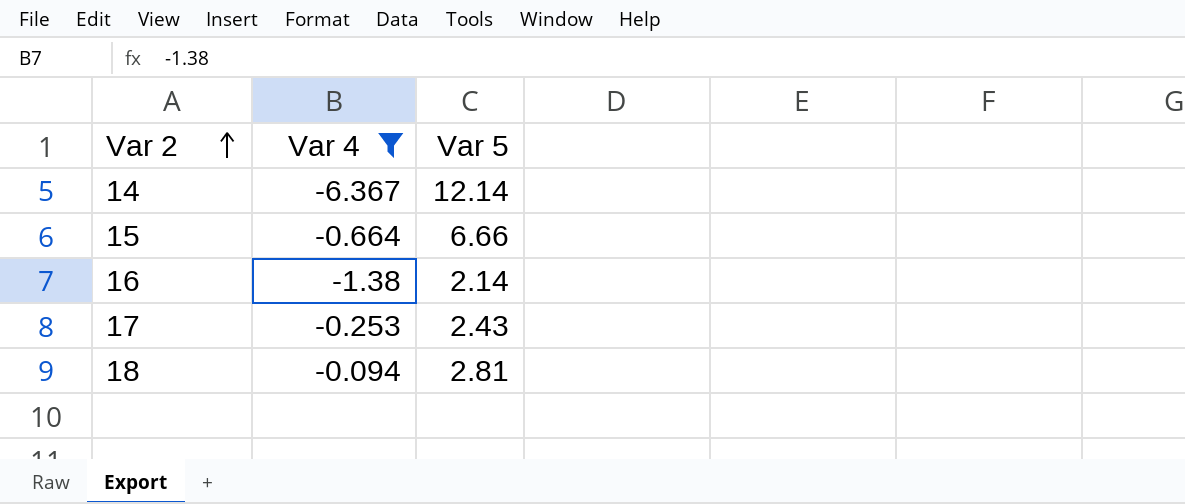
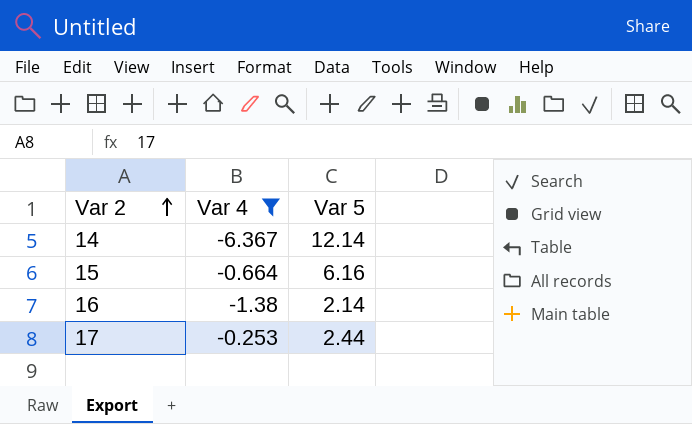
row 18: -0.094 | 2.81 -> none
15 | Var 5: 6.66 -> 6.16
17 | Var 5: 2.43 -> 2.44

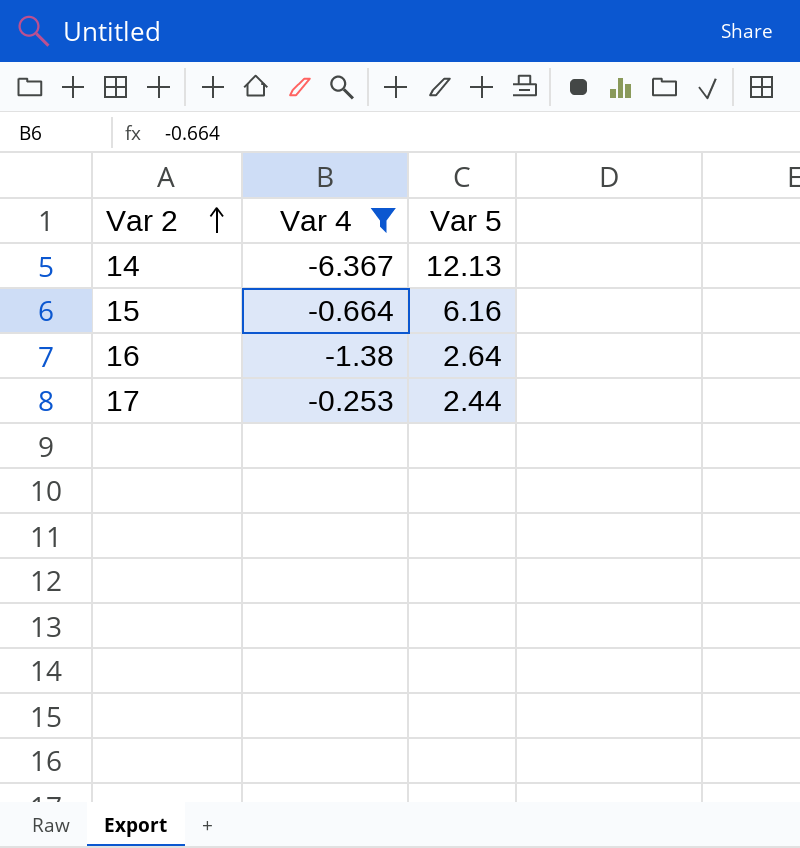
14 | Var 5: 12.14 -> 12.13
16 | Var 5: 2.14 -> 2.64

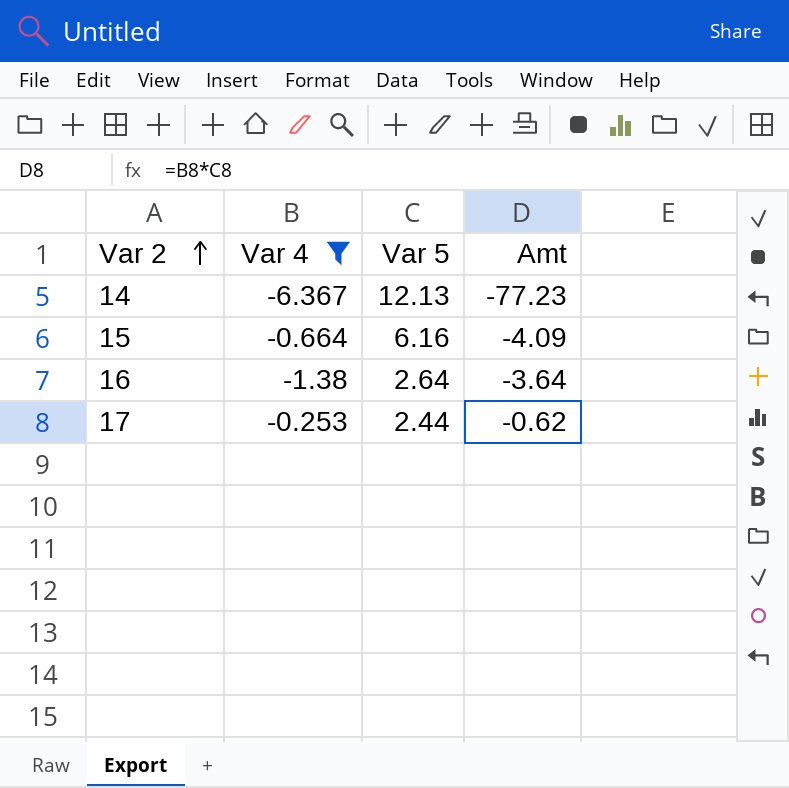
column Amt | formula: none -> [Var 4] * [Var 5]

